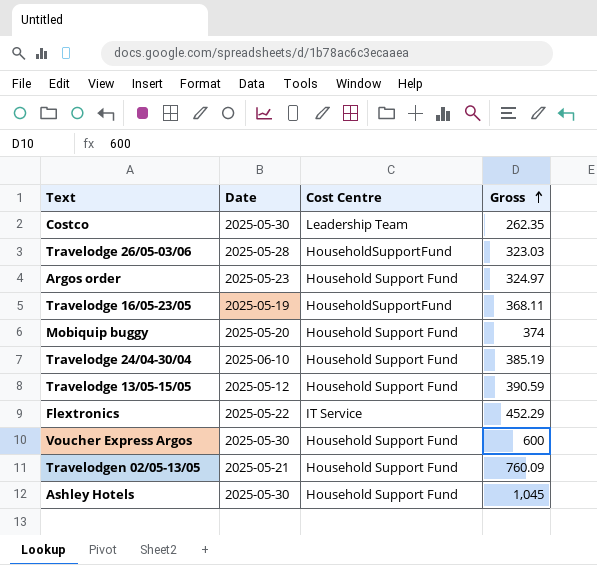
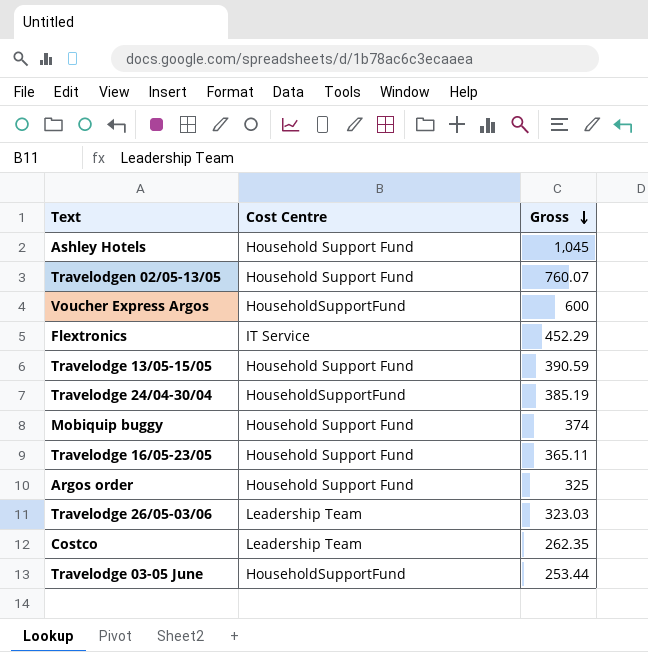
row order: Gross ascending -> Gross descending
column Date | position: 2 -> none
Travelodgen 02/05-13/05 | Gross: 760.09 -> 760.07
Voucher Express Argos | Cost Centre: Household Support Fund -> HouseholdSupportFund
Travelodge 24/04-30/04 | Cost Centre: Household Support Fund -> HouseholdSupportFund
Travelodge 16/05-23/05 | Cost Centre: HouseholdSupportFund -> Household Support Fund
Travelodge 16/05-23/05 | Gross: 368.11 -> 365.11
Argos order | Gross: 324.97 -> 325
Travelodge 26/05-03/06 | Cost Centre: HouseholdSupportFund -> Leadership Team
row Travelodge 03-05 June: none -> HouseholdSupportFund | 253.44

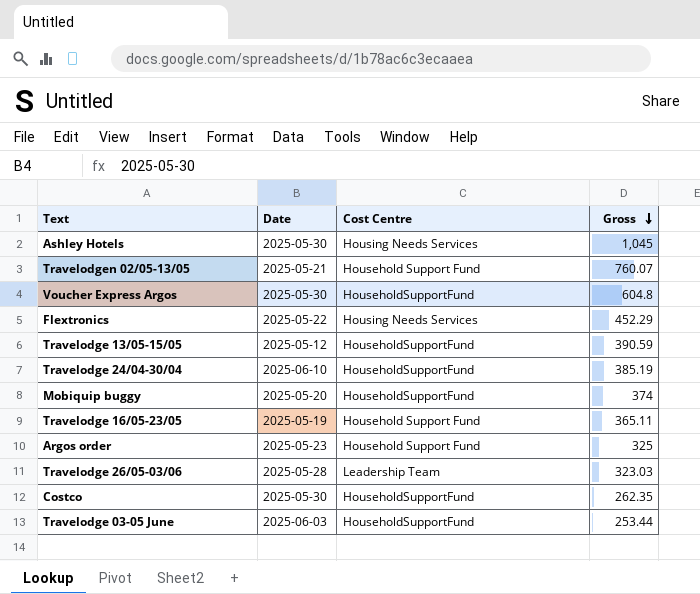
column Date | position: none -> 2
Ashley Hotels | Cost Centre: Household Support Fund -> Housing Needs Services
Voucher Express Argos | Gross: 600 -> 604.8
Flextronics | Cost Centre: IT Service -> Housing Needs Services
Travelodge 13/05-15/05 | Cost Centre: Household Support Fund -> HouseholdSupportFund
Mobiquip buggy | Cost Centre: Household Support Fund -> HouseholdSupportFund
Costco | Cost Centre: Leadership Team -> HouseholdSupportFund

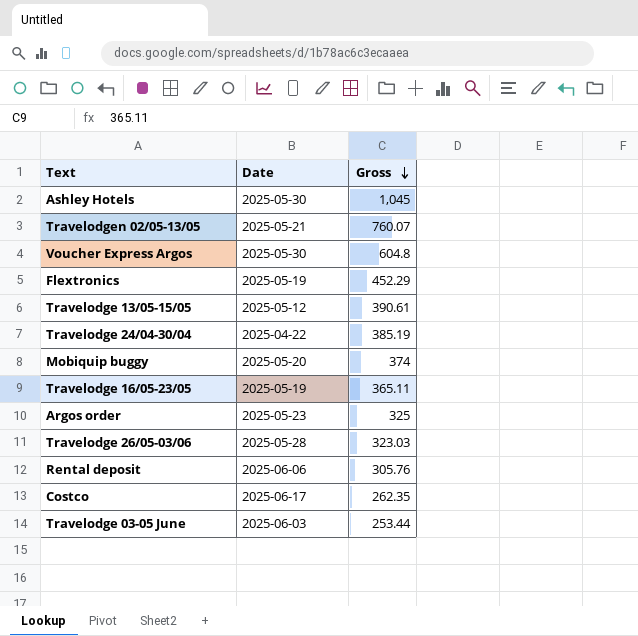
column Cost Centre | position: 3 -> none
Flextronics | Date: 2025-05-22 -> 2025-05-19
Travelodge 13/05-15/05 | Gross: 390.59 -> 390.61
Travelodge 24/04-30/04 | Date: 2025-06-10 -> 2025-04-22
row Rental deposit: none -> 2025-06-06 | 305.76
Costco | Date: 2025-05-30 -> 2025-06-17

